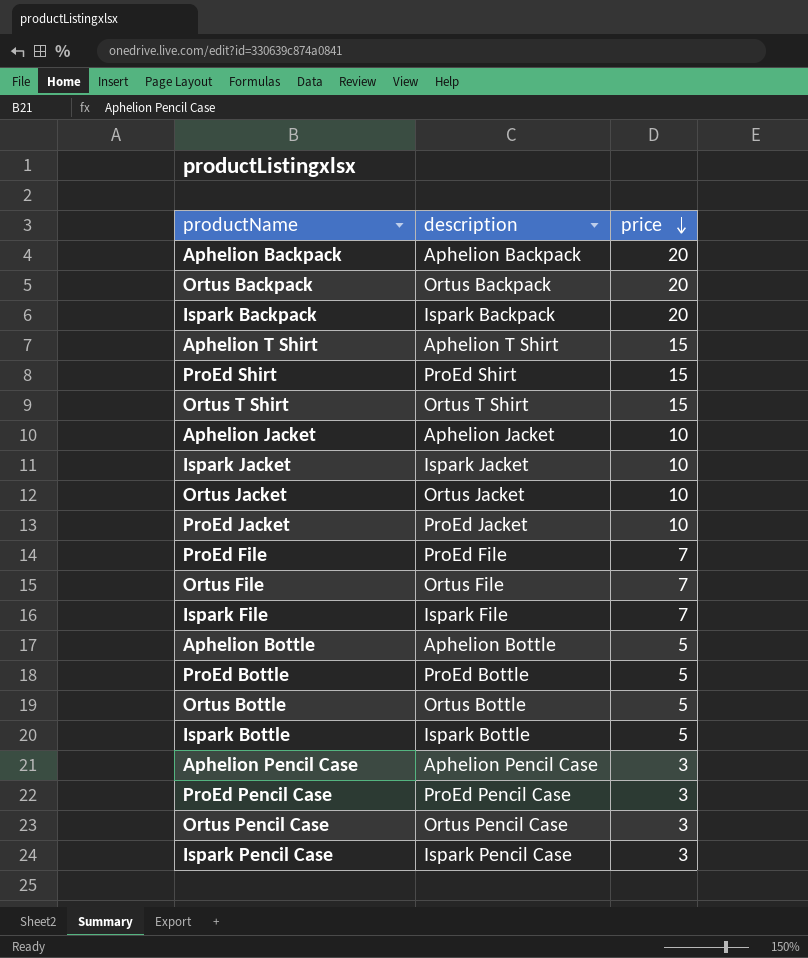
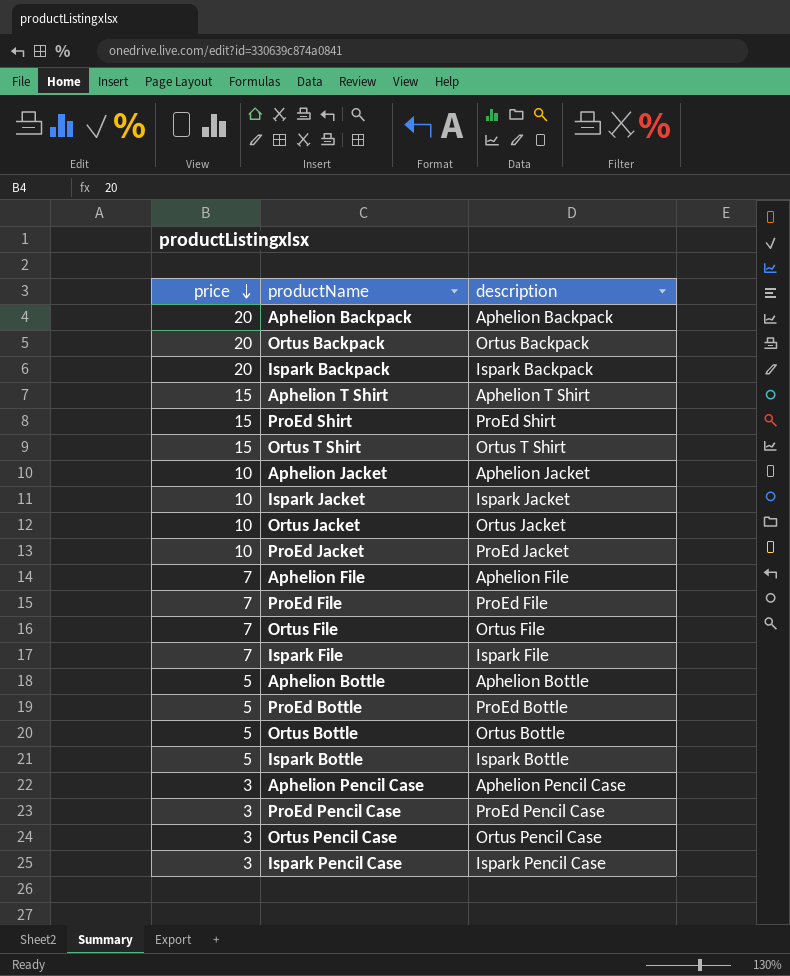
column price | position: 3 -> 1
row Aphelion File: none -> 7 | Aphelion File

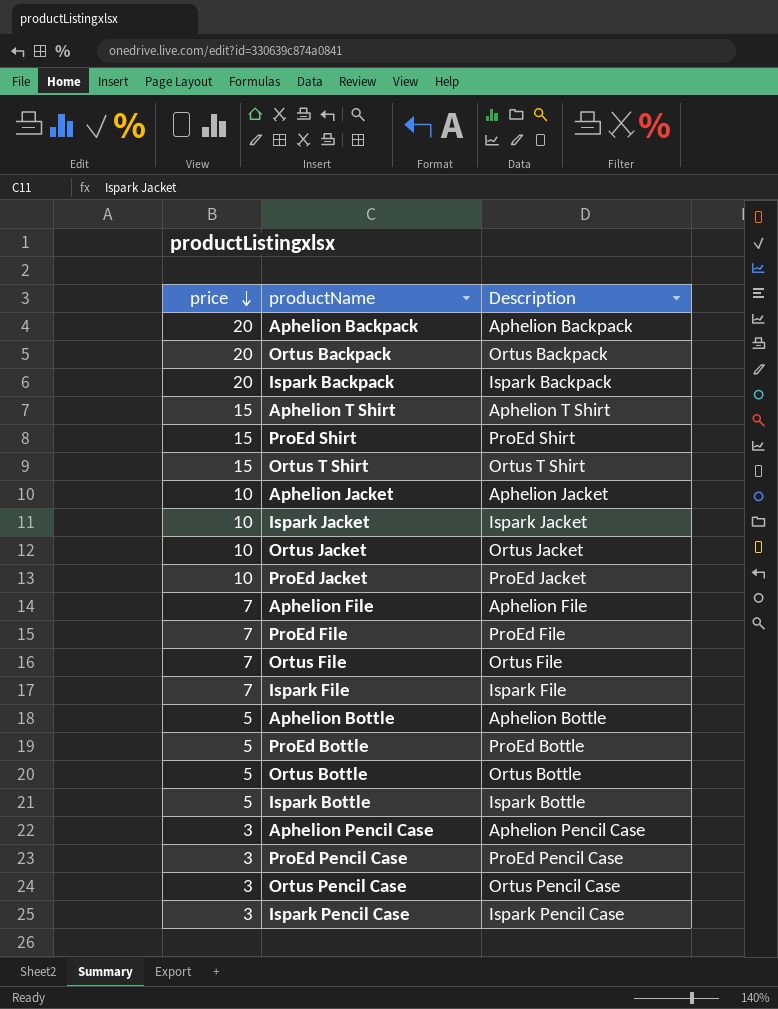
column name: description -> Description

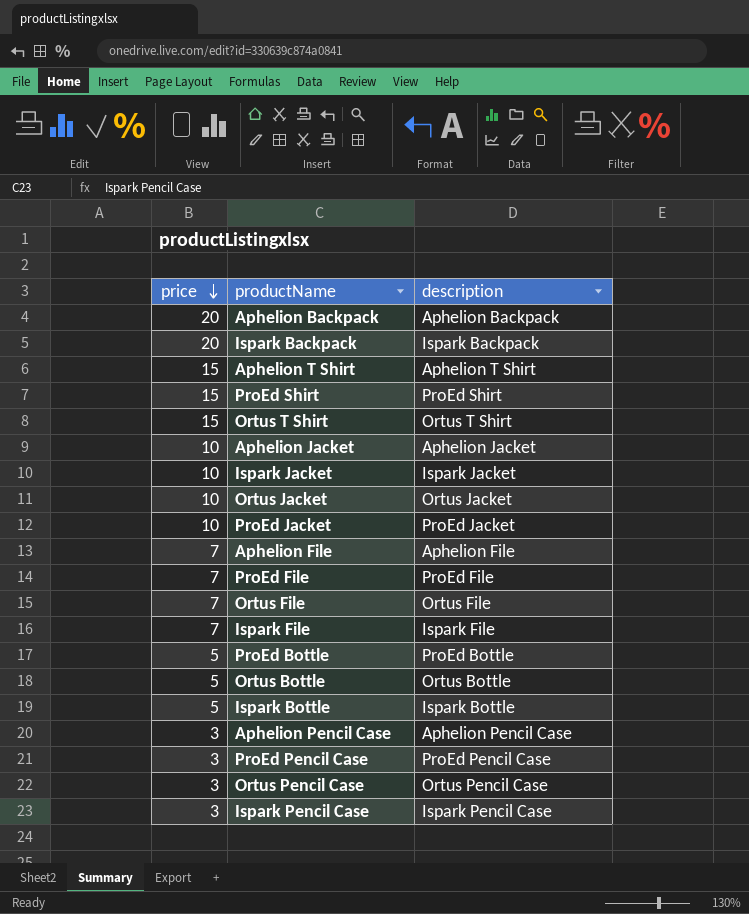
column name: Description -> description
row Ortus Backpack: 20 | Ortus Backpack -> none
row Aphelion Bottle: 5 | Aphelion Bottle -> none

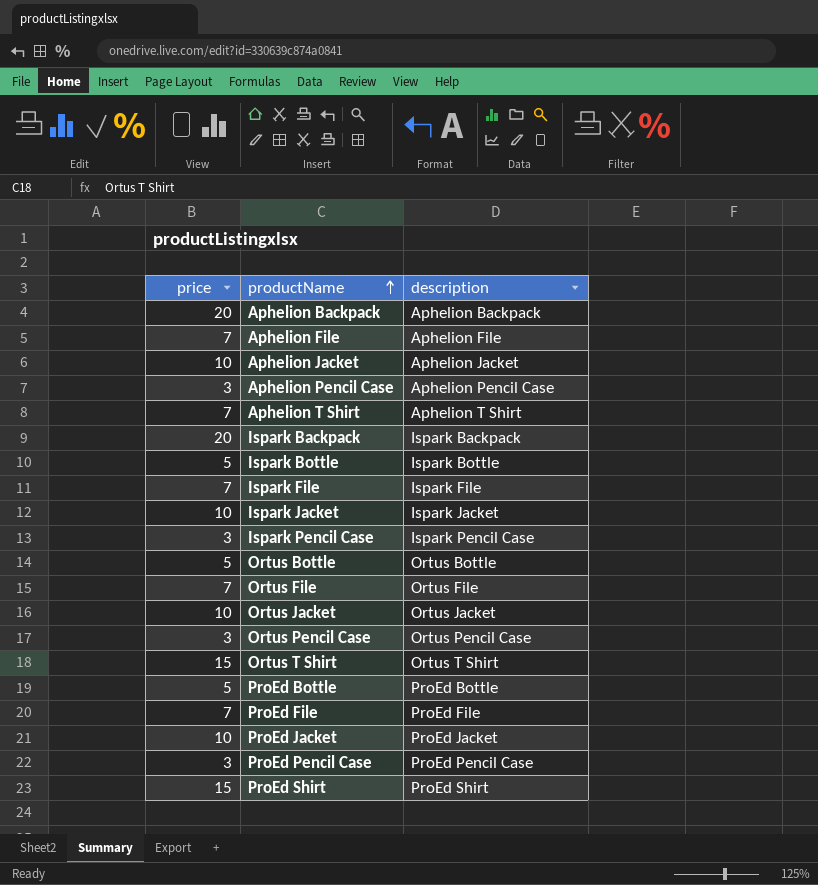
row order: price descending -> productName ascending
Aphelion T Shirt | price: 15 -> 7

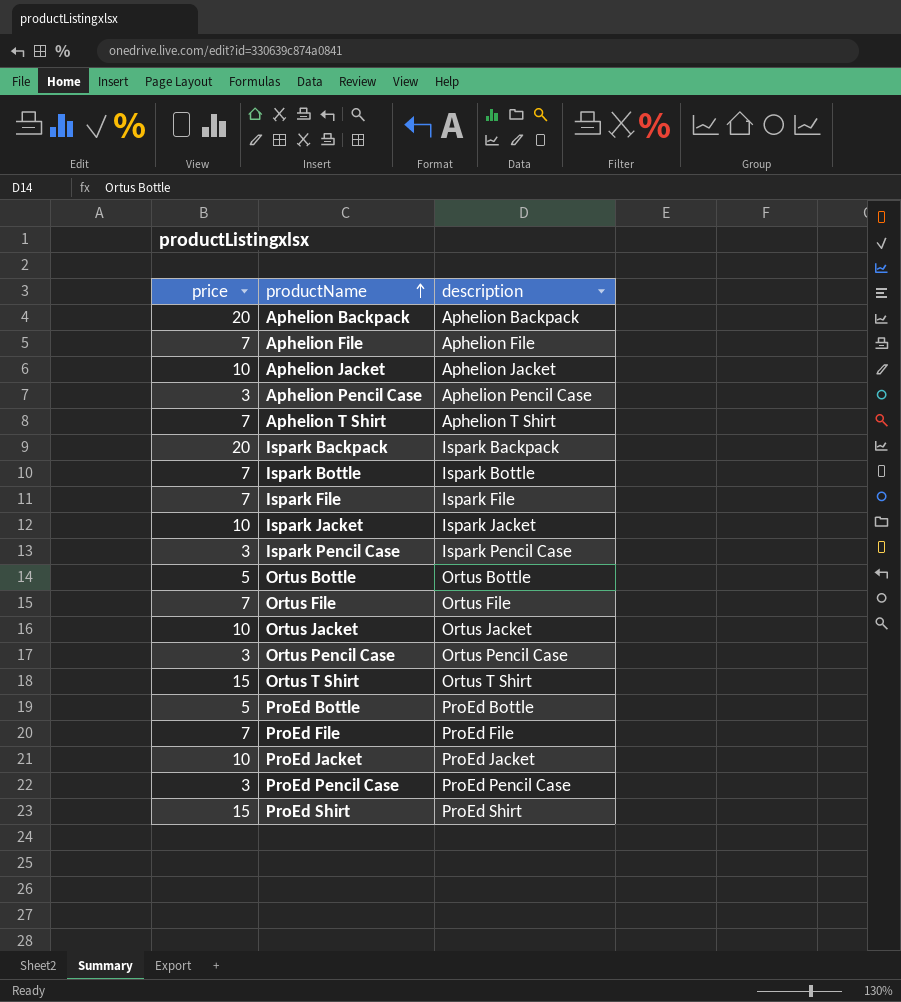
Ispark Bottle | price: 5 -> 7

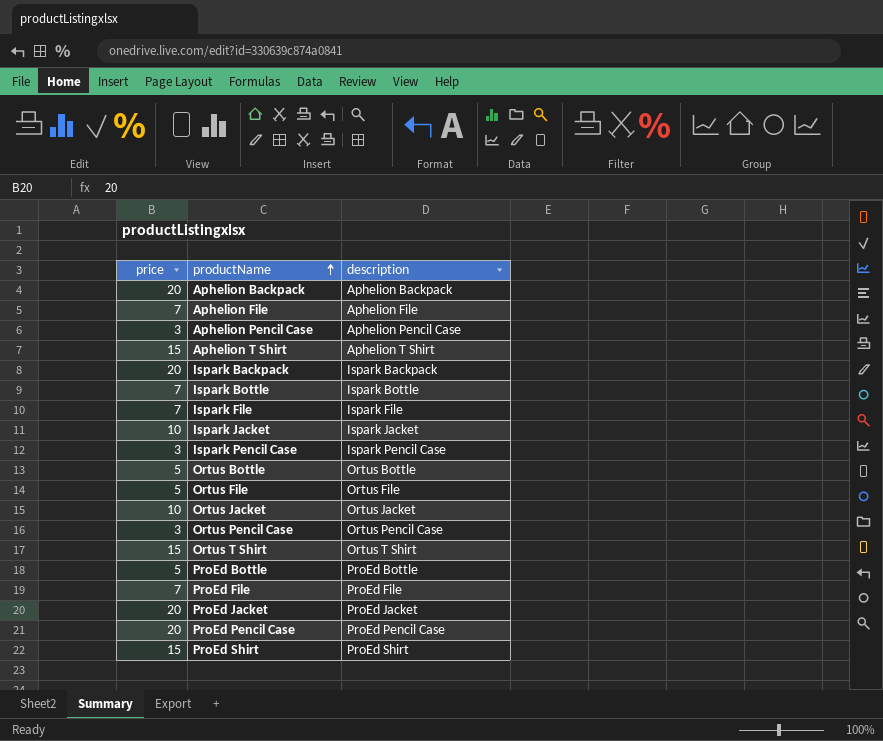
row Aphelion Jacket: 10 | Aphelion Jacket -> none
Aphelion T Shirt | price: 7 -> 15
Ortus File | price: 7 -> 5
ProEd Jacket | price: 10 -> 20
ProEd Pencil Case | price: 3 -> 20

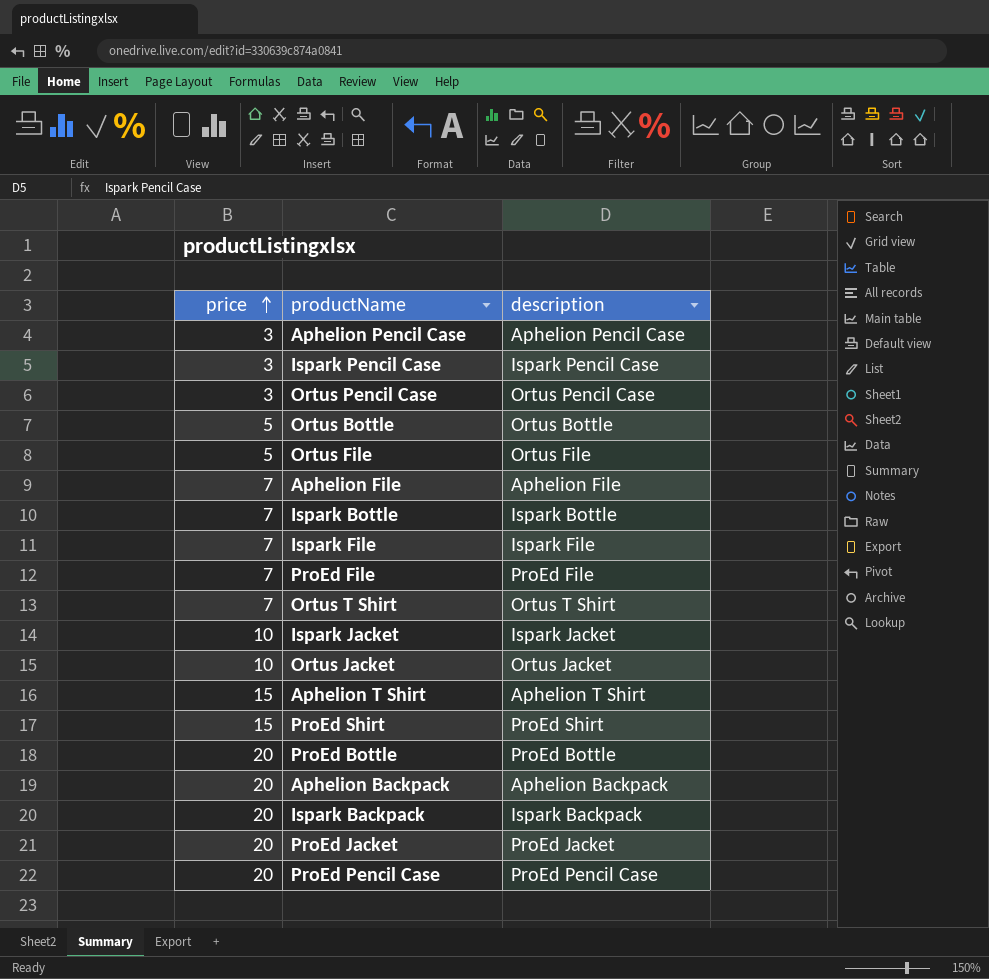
row order: productName ascending -> price ascending
Ortus T Shirt | price: 15 -> 7
ProEd Bottle | price: 5 -> 20

